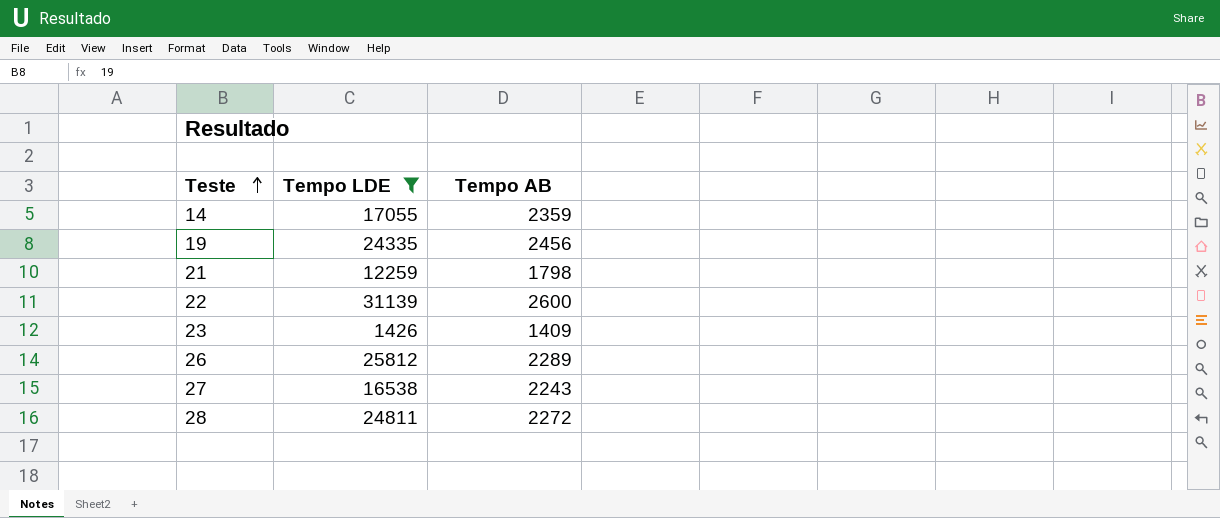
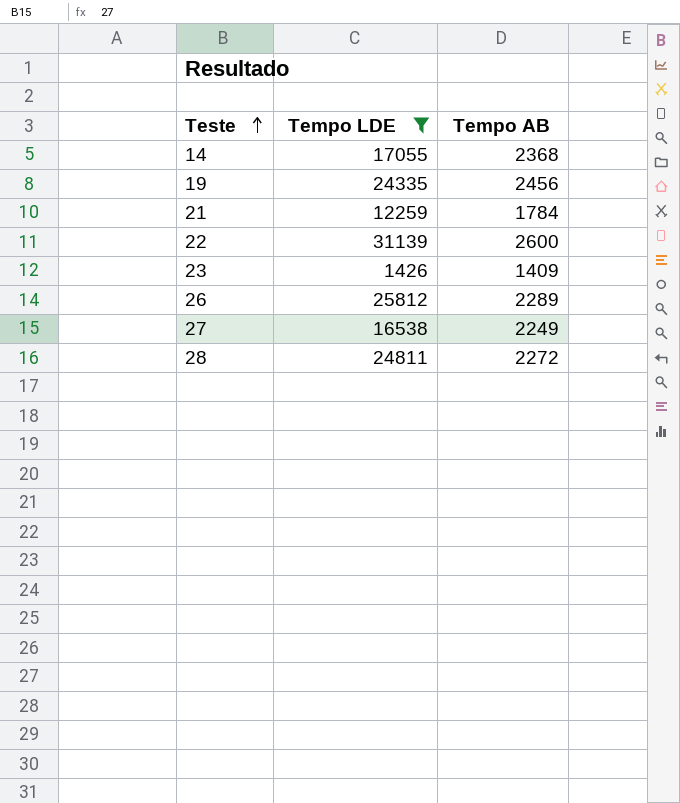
14 | Tempo AB: 2359 -> 2368
21 | Tempo AB: 1798 -> 1784
27 | Tempo AB: 2243 -> 2249

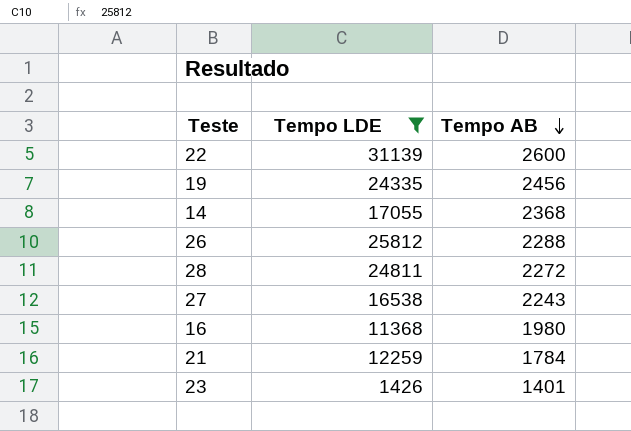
row order: Teste ascending -> Tempo AB descending
26 | Tempo AB: 2289 -> 2288
27 | Tempo AB: 2249 -> 2243
row 16: none -> 11368 | 1980
23 | Tempo AB: 1409 -> 1401

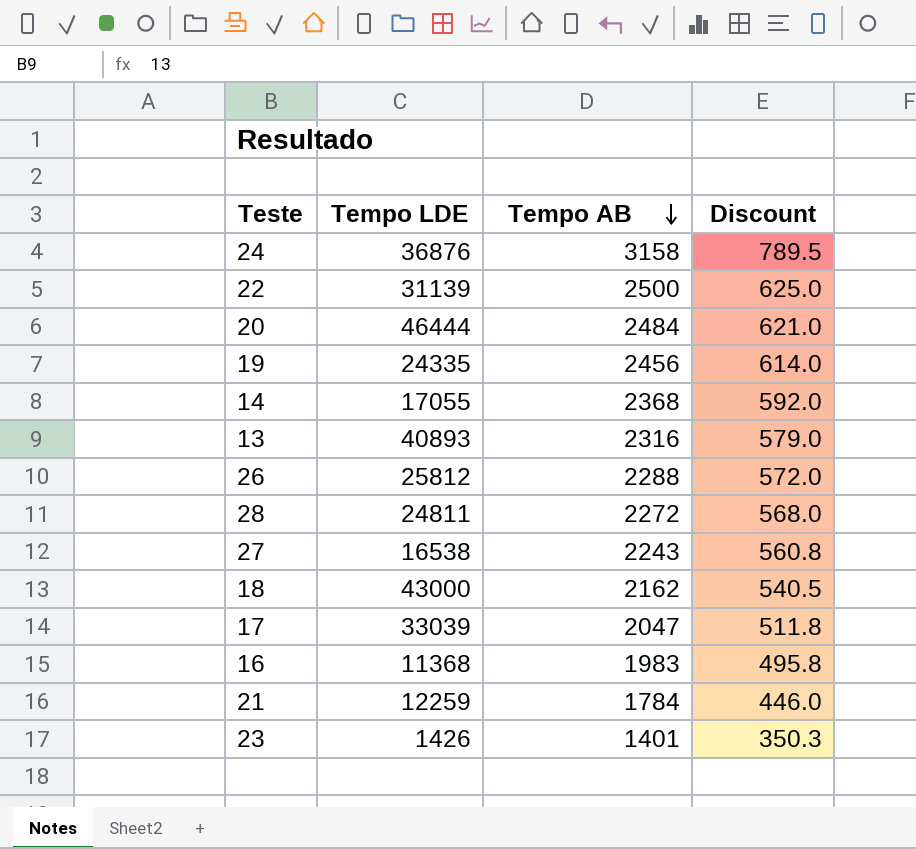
filter: Tempo LDE <= 31139 -> none
column Discount | formula: none -> [Tempo AB] * 0.25
22 | Tempo AB: 2600 -> 2500
16 | Tempo AB: 1980 -> 1983

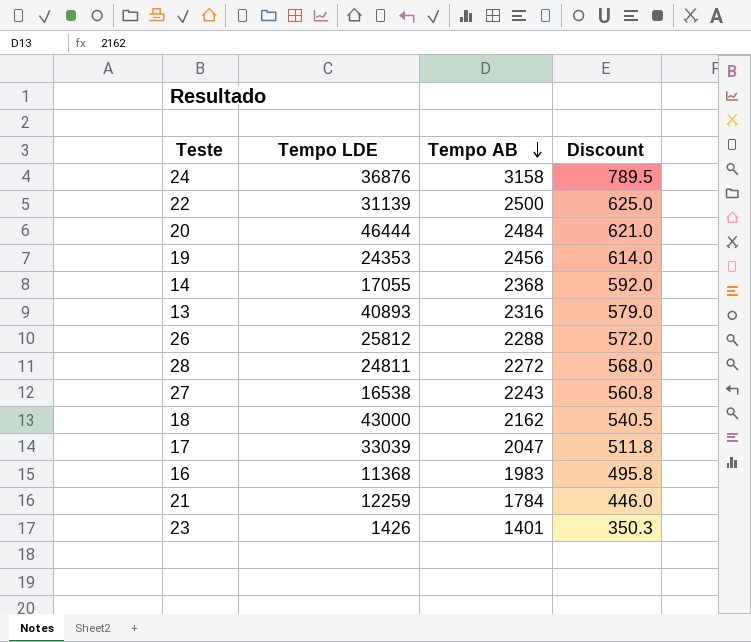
19 | Tempo LDE: 24335 -> 24353

